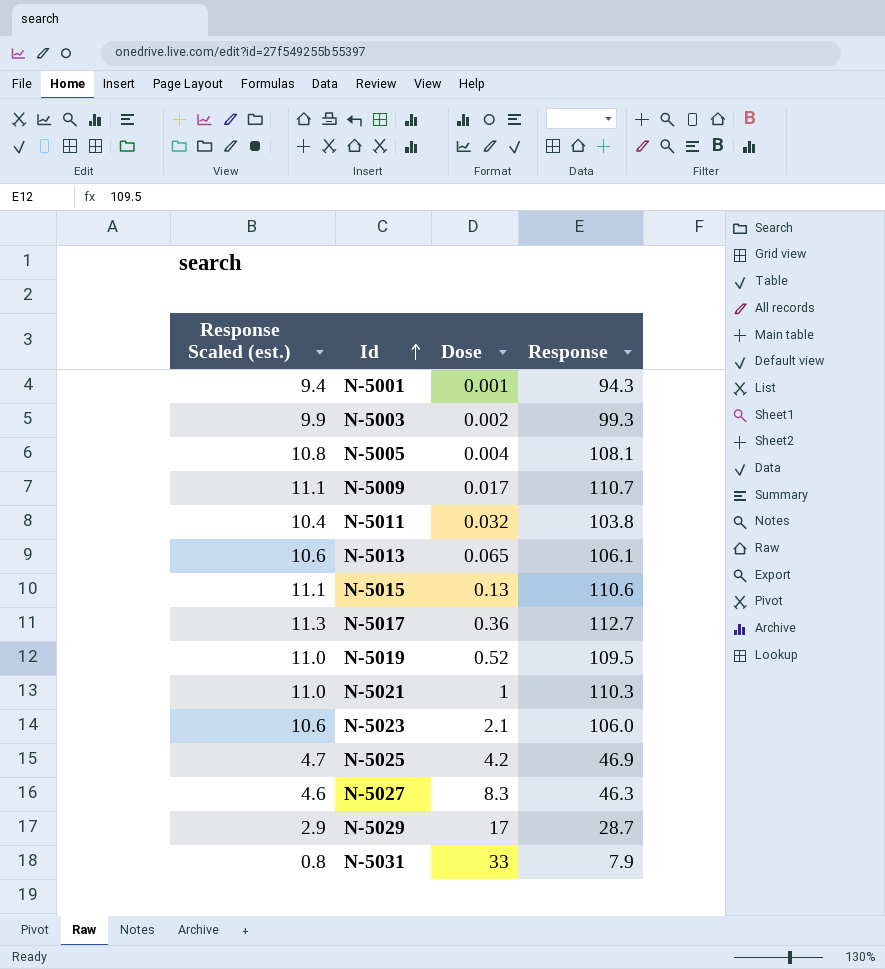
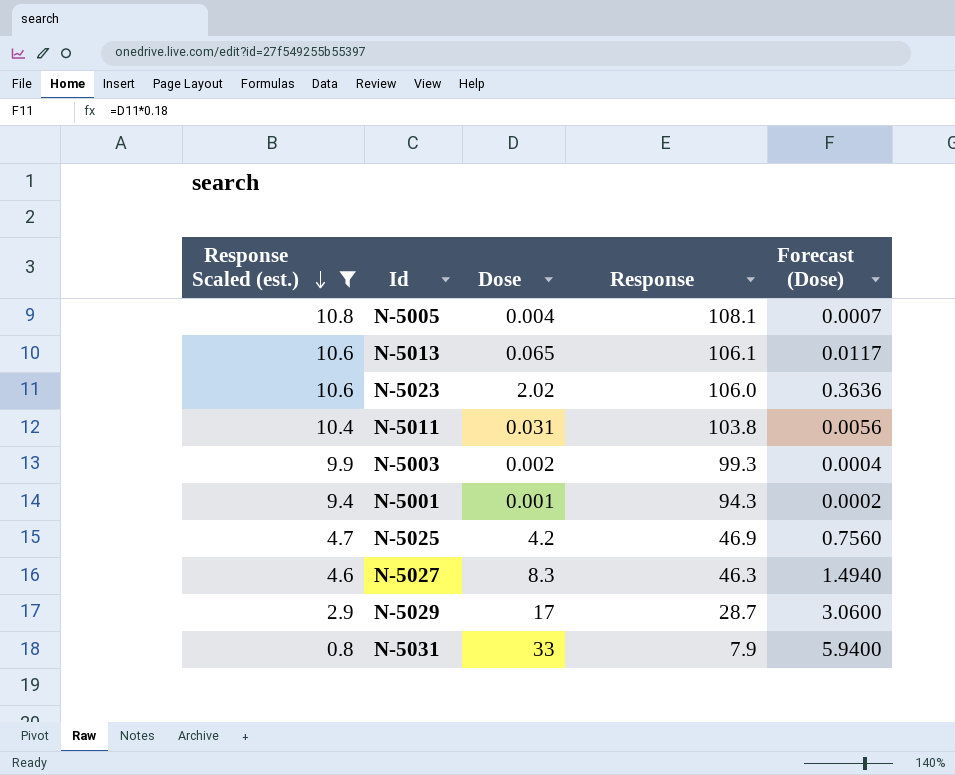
filter: none -> Response Scaled (est.) <= 10.8
row order: Id ascending -> Response Scaled (est.) descending
column Forecast (Dose) | formula: none -> [Dose] * 0.18
N-5023 | Dose: 2.1 -> 2.02
N-5011 | Dose: 0.032 -> 0.031

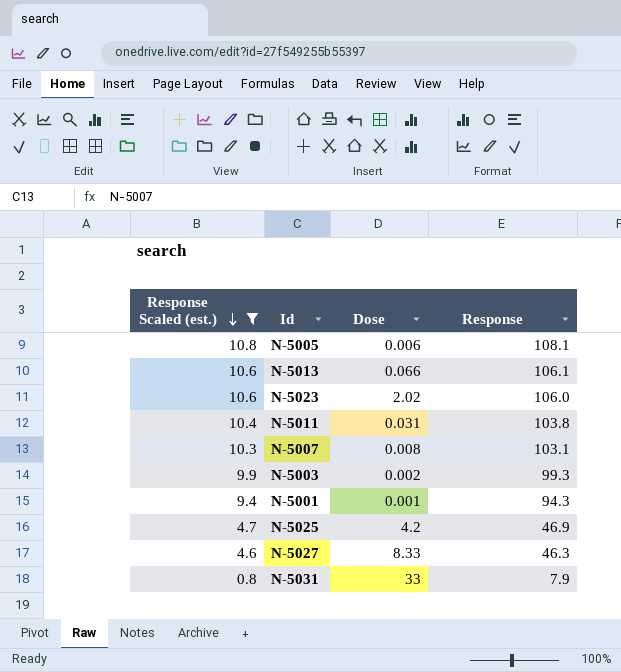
column Forecast (Dose) | formula: [Dose] * 0.18 -> none
row N-5029: 2.9 | 17 | 28.7 | 3.0600 -> none
N-5005 | Dose: 0.004 -> 0.006
N-5013 | Dose: 0.065 -> 0.066
row N-5007: none -> 10.3 | 0.008 | 103.1
N-5027 | Dose: 8.3 -> 8.33

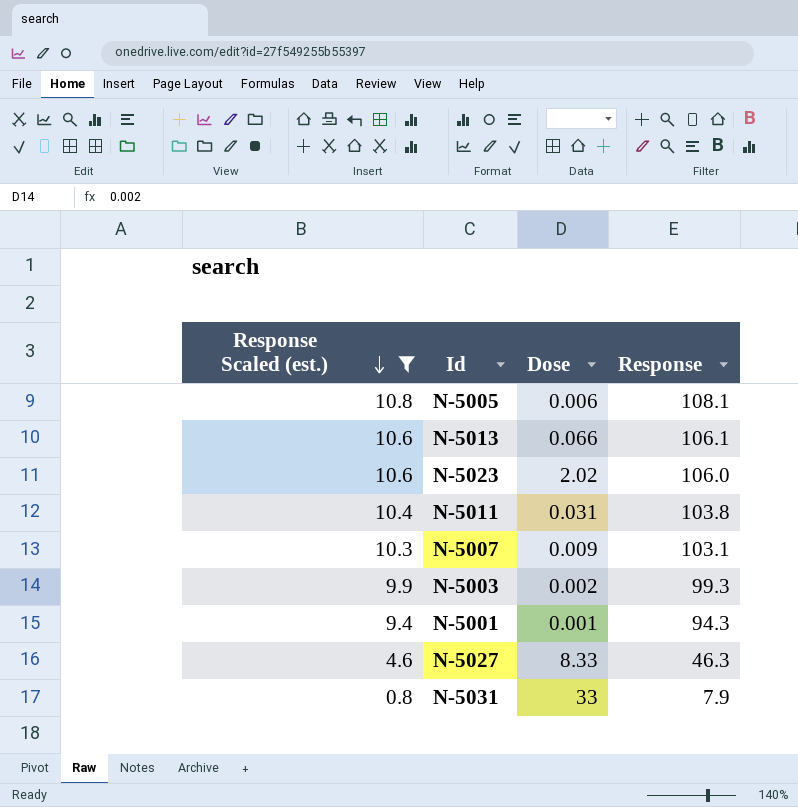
row N-5025: 4.7 | 4.2 | 46.9 -> none
N-5007 | Dose: 0.008 -> 0.009

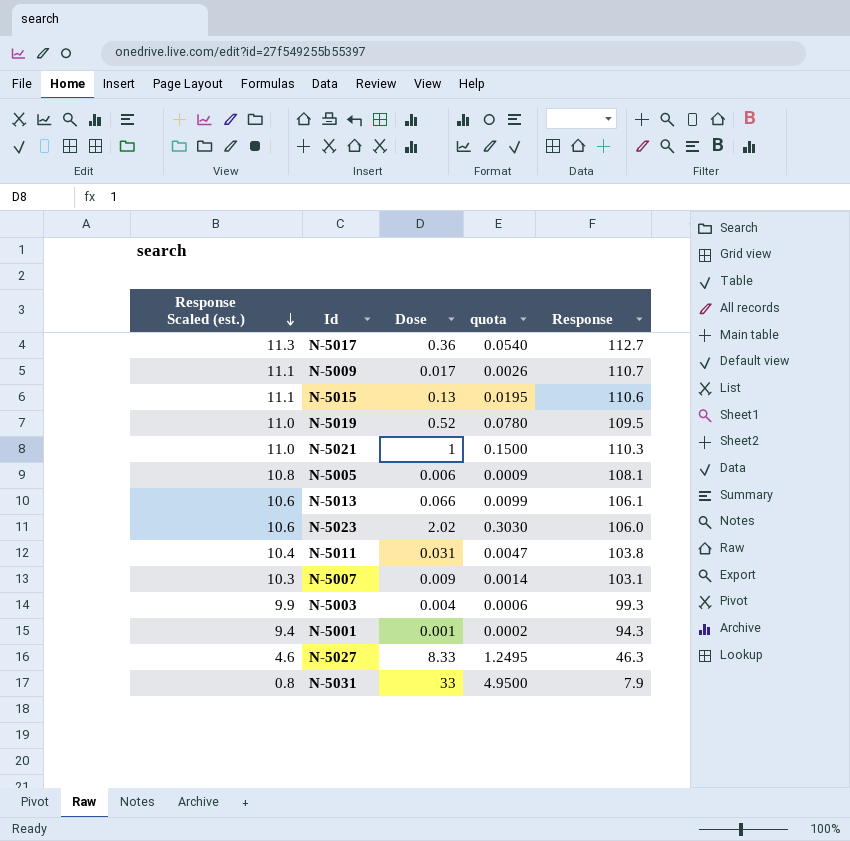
filter: Response Scaled (est.) <= 10.8 -> none
column quota | formula: none -> [Dose] * 0.15
N-5003 | Dose: 0.002 -> 0.004

